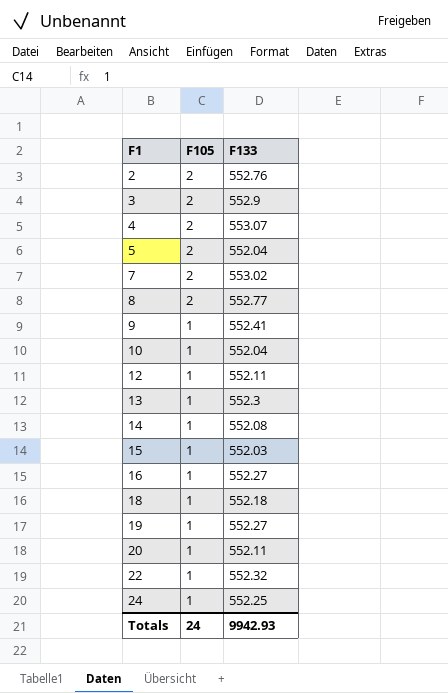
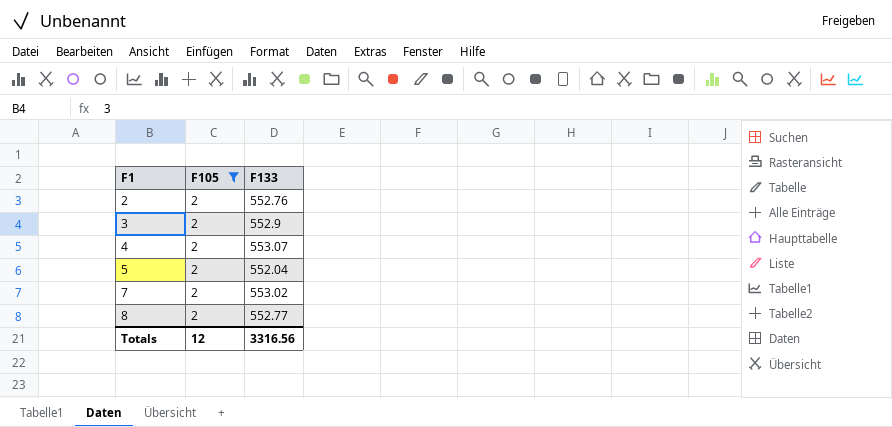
filter: none -> F105 = 2
Totals | F105: 24 -> 12
Totals | F133: 9942.93 -> 3316.56

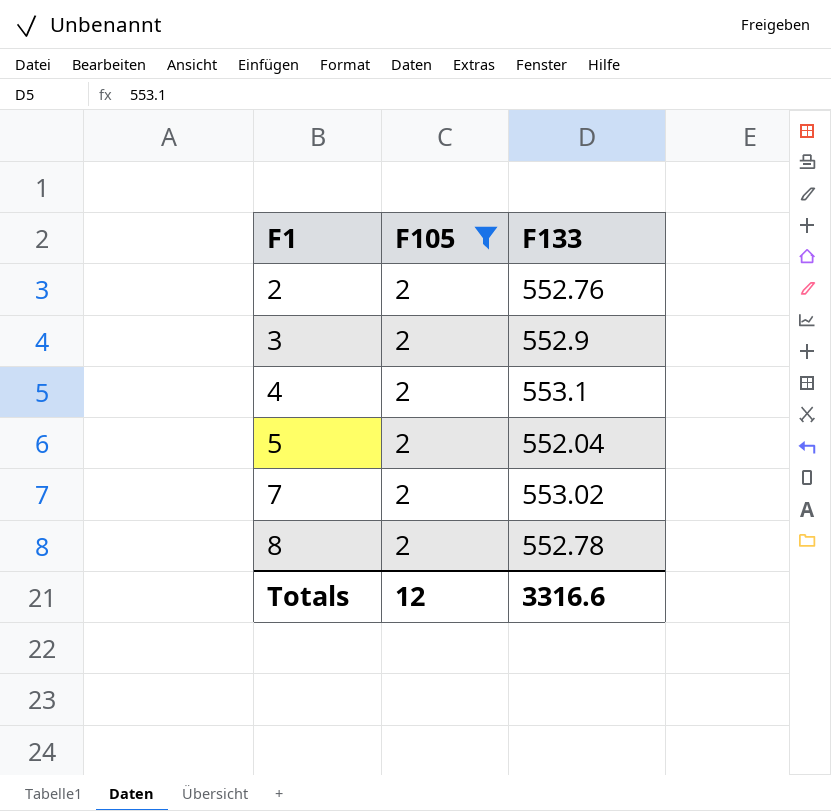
4 | F133: 553.07 -> 553.1
8 | F133: 552.77 -> 552.78
Totals | F133: 3316.56 -> 3316.6

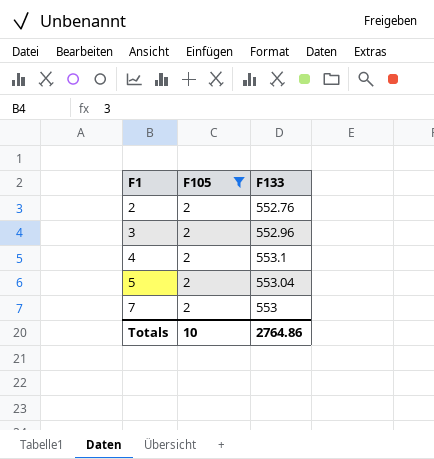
row 8: 2 | 552.78 -> none
3 | F133: 552.9 -> 552.96
5 | F133: 552.04 -> 553.04
7 | F133: 553.02 -> 553
Totals | F105: 12 -> 10
Totals | F133: 3316.6 -> 2764.86

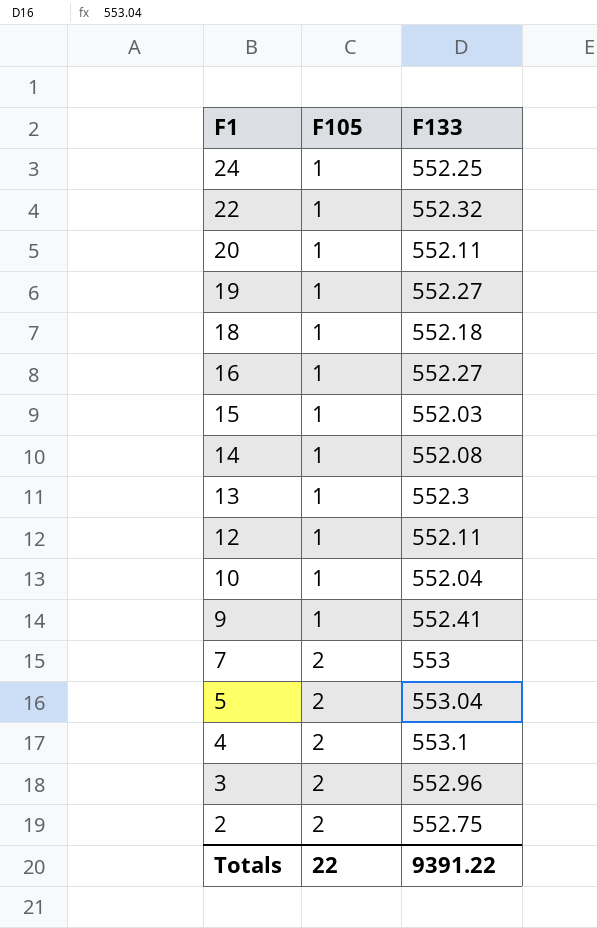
filter: F105 = 2 -> none
row order: F1 ascending -> F1 descending
2 | F133: 552.76 -> 552.75
Totals | F105: 10 -> 22
Totals | F133: 2764.86 -> 9391.22

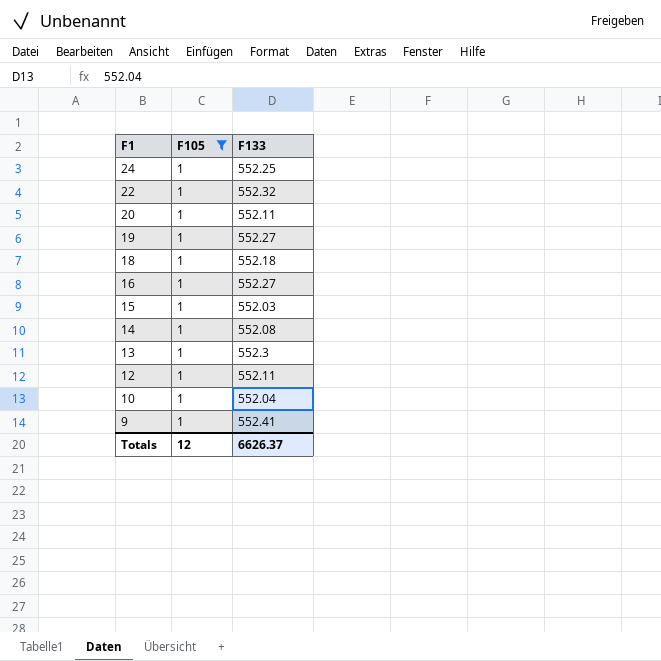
filter: none -> F105 = 1
Totals | F105: 22 -> 12
Totals | F133: 9391.22 -> 6626.37

